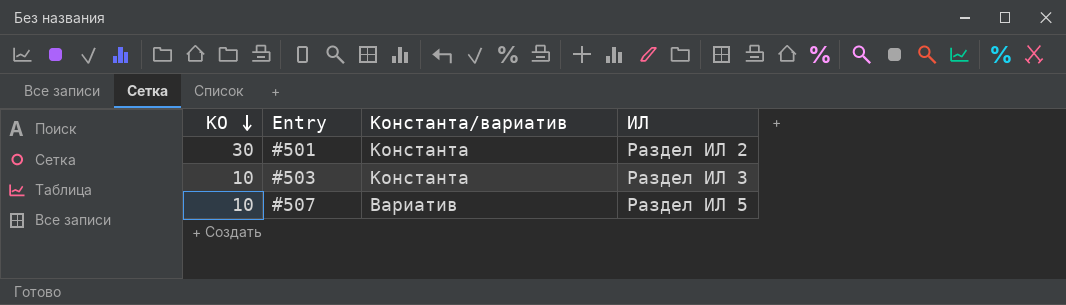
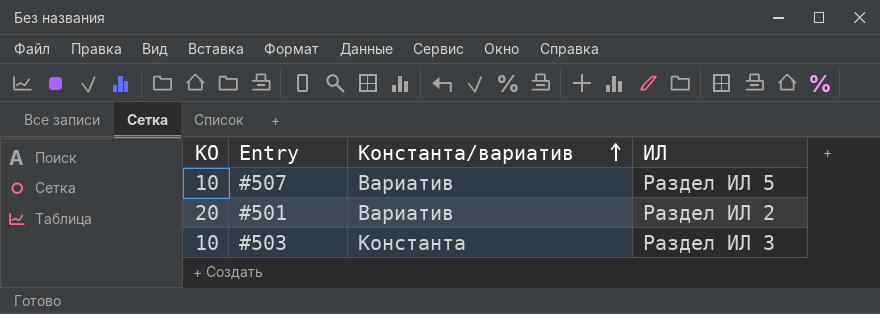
row order: КО descending -> Константа/вариатив ascending
#501 | КО: 30 -> 20
#501 | Константа/вариатив: Константа -> Вариатив

